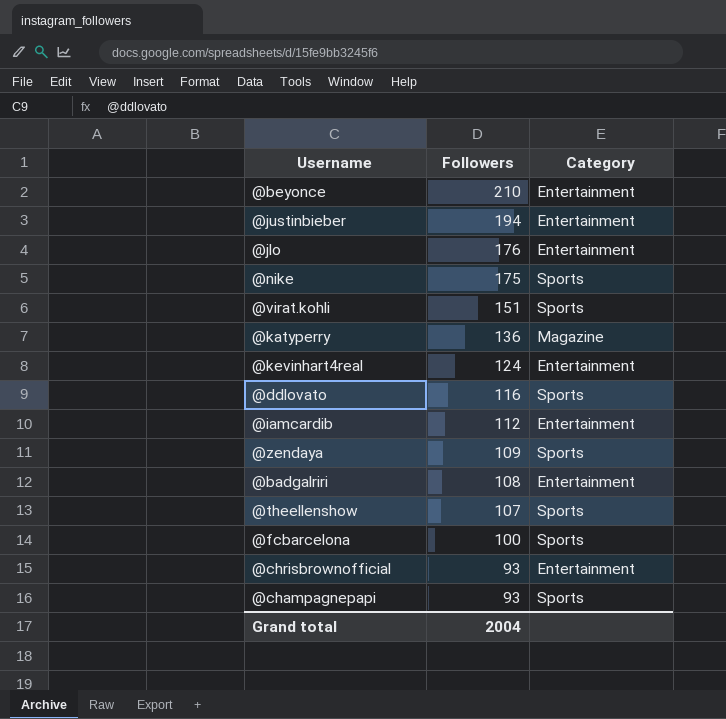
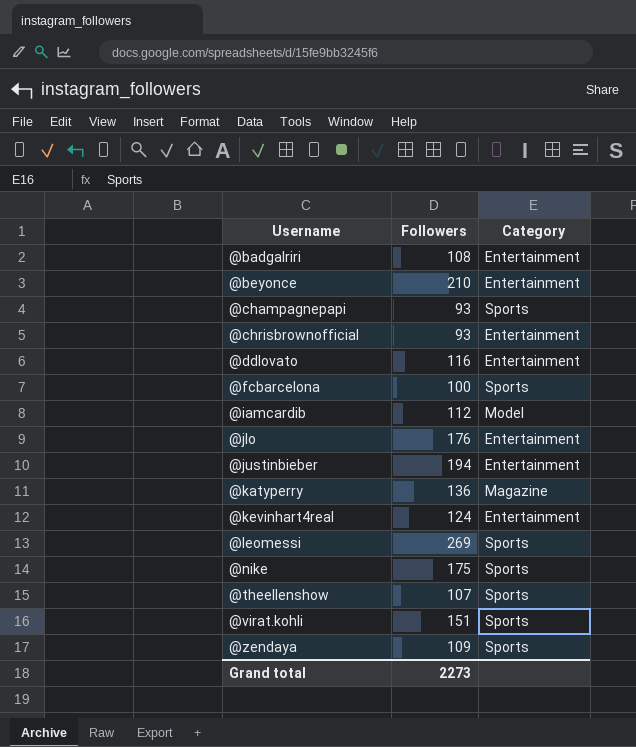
row order: Followers descending -> Username ascending
@ddlovato | Category: Sports -> Entertainment
@iamcardib | Category: Entertainment -> Model
row @leomessi: none -> 269 | Sports
Grand total | Followers: 2004 -> 2273

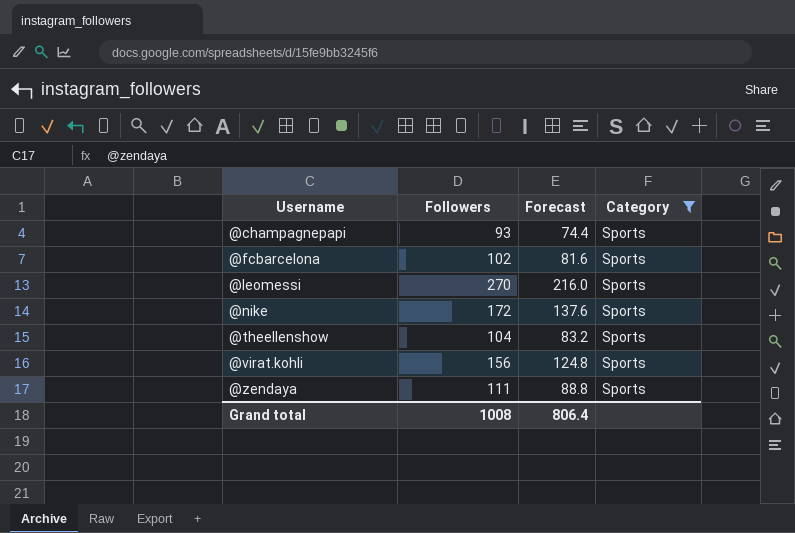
filter: none -> Category = Sports
column Forecast | formula: none -> [Followers] * 0.8
@fcbarcelona | Followers: 100 -> 102
@leomessi | Followers: 269 -> 270
@nike | Followers: 175 -> 172
@theellenshow | Followers: 107 -> 104
@virat.kohli | Followers: 151 -> 156
@zendaya | Followers: 109 -> 111
Grand total | Followers: 2273 -> 1008

